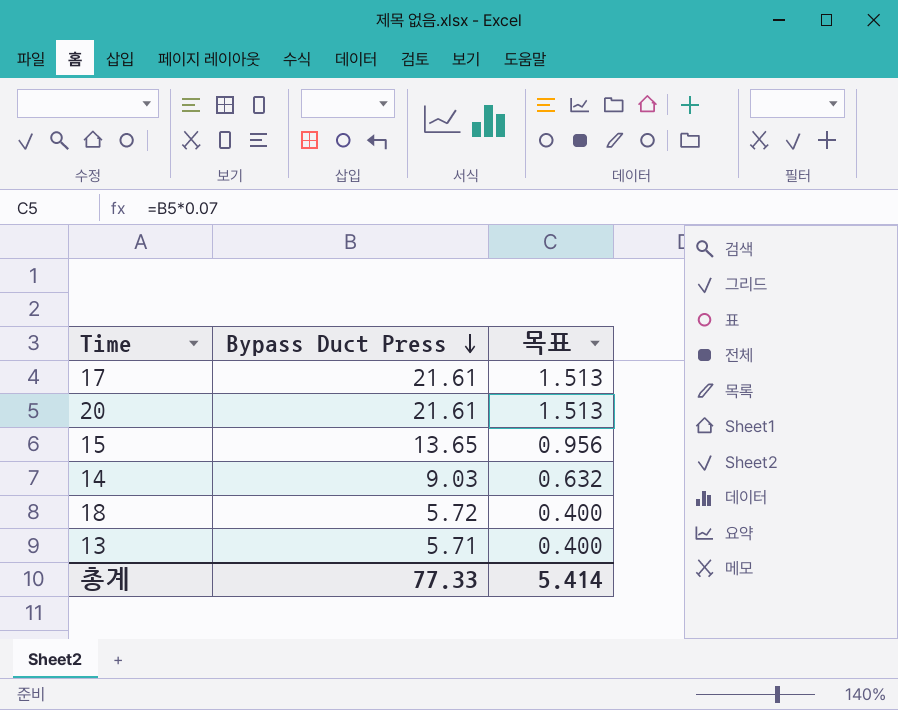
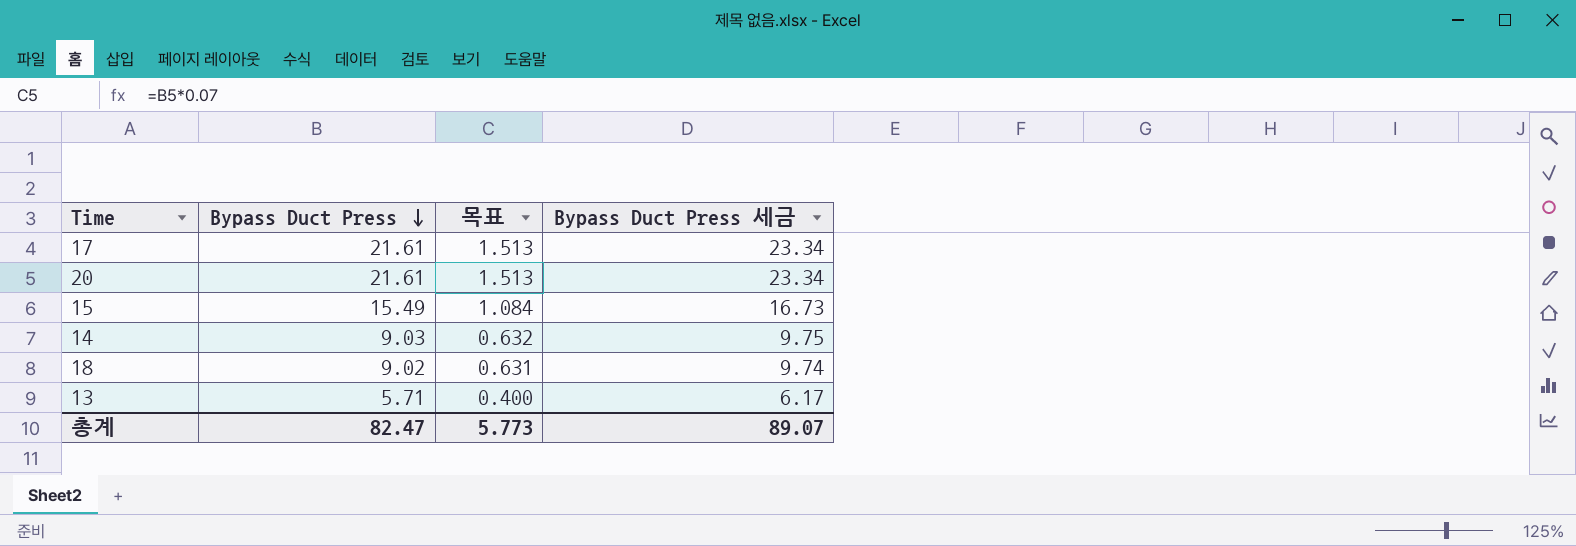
column Bypass Duct Press 세금 | formula: none -> [Bypass Duct Press] * 1.08
15 | Bypass Duct Press: 13.65 -> 15.49
15 | 목표: 0.956 -> 1.084
18 | Bypass Duct Press: 5.72 -> 9.02
18 | 목표: 0.400 -> 0.631
총계 | Bypass Duct Press: 77.33 -> 82.47
총계 | 목표: 5.414 -> 5.773

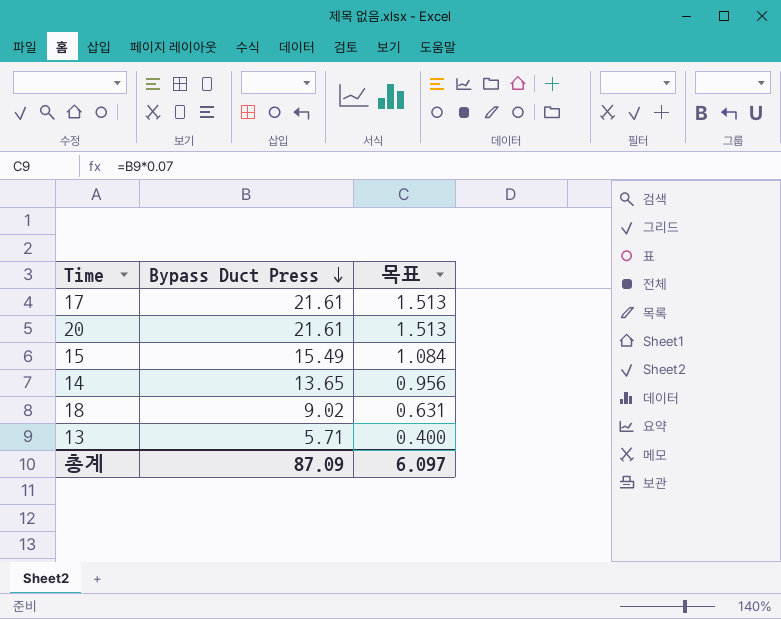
column Bypass Duct Press 세금 | formula: [Bypass Duct Press] * 1.08 -> none
14 | Bypass Duct Press: 9.03 -> 13.65
14 | 목표: 0.632 -> 0.956
총계 | Bypass Duct Press: 82.47 -> 87.09
총계 | 목표: 5.773 -> 6.097

